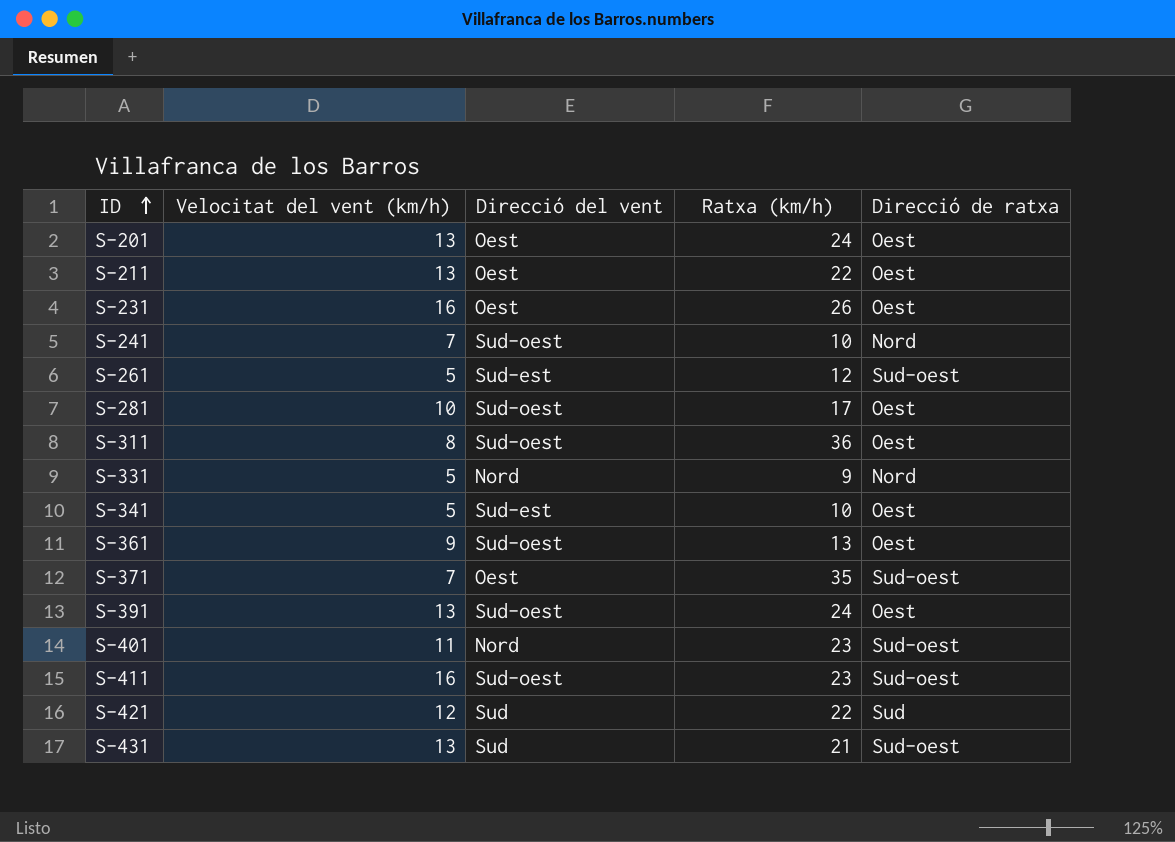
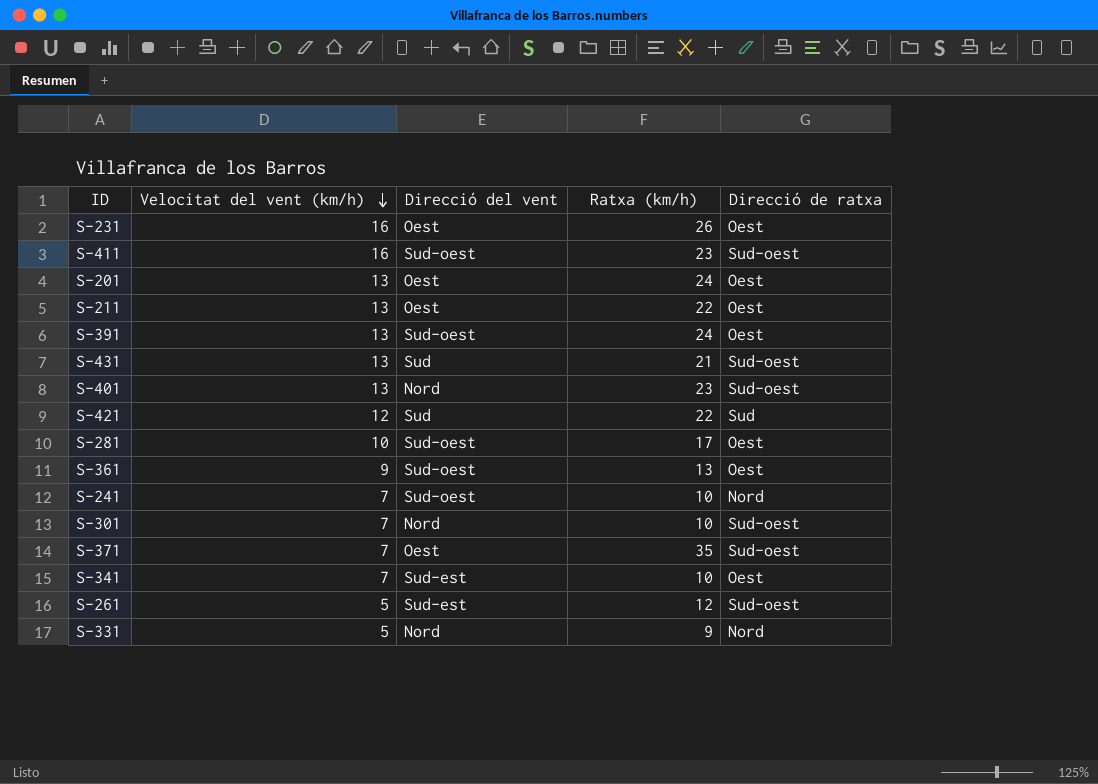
row order: ID ascending -> Velocitat del vent (km/h) descending
row S-311: 8 | Sud-oest | 36 | Oest -> none
S-401 | Velocitat del vent (km/h): 11 -> 13
row S-301: none -> 7 | Nord | 10 | Sud-oest
S-341 | Velocitat del vent (km/h): 5 -> 7

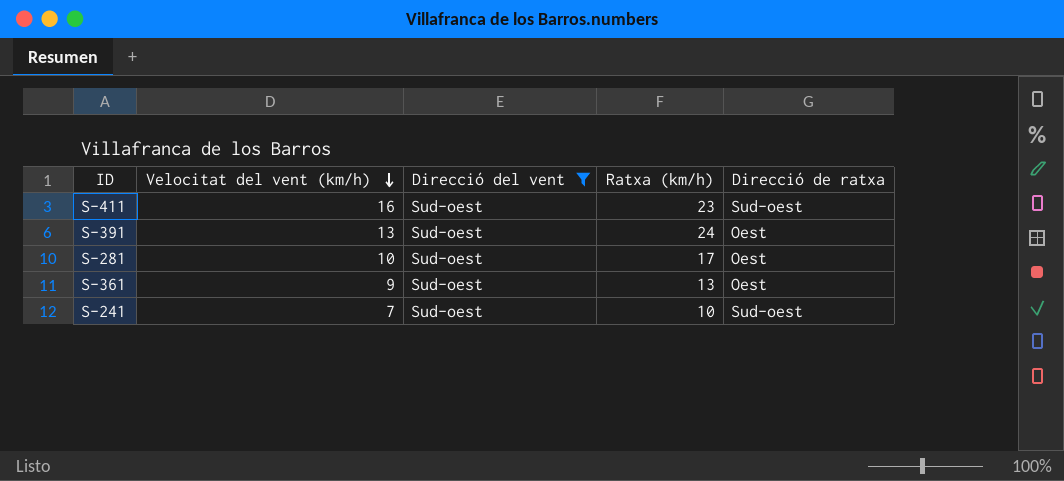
filter: none -> Direcció del vent = Sud-oest
S-241 | Direcció de ratxa: Nord -> Sud-oest

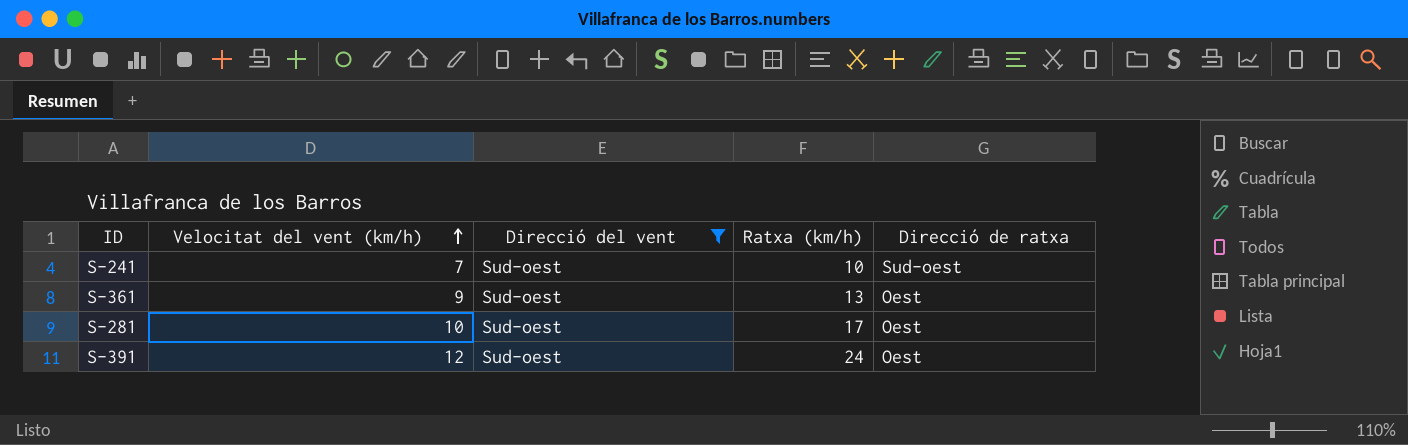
row order: Velocitat del vent (km/h) descending -> Velocitat del vent (km/h) ascending
row S-411: 16 | Sud-oest | 23 | Sud-oest -> none
S-391 | Velocitat del vent (km/h): 13 -> 12

